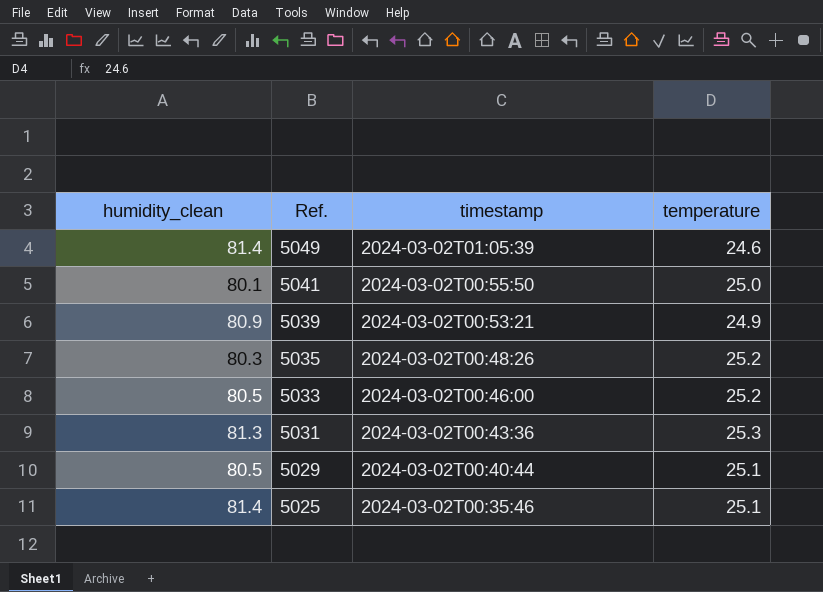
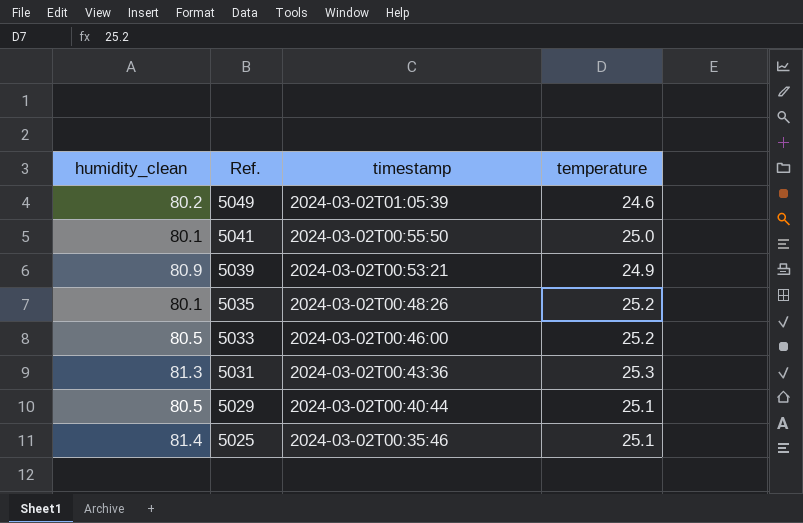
5049 | humidity_clean: 81.4 -> 80.2
5035 | humidity_clean: 80.3 -> 80.1

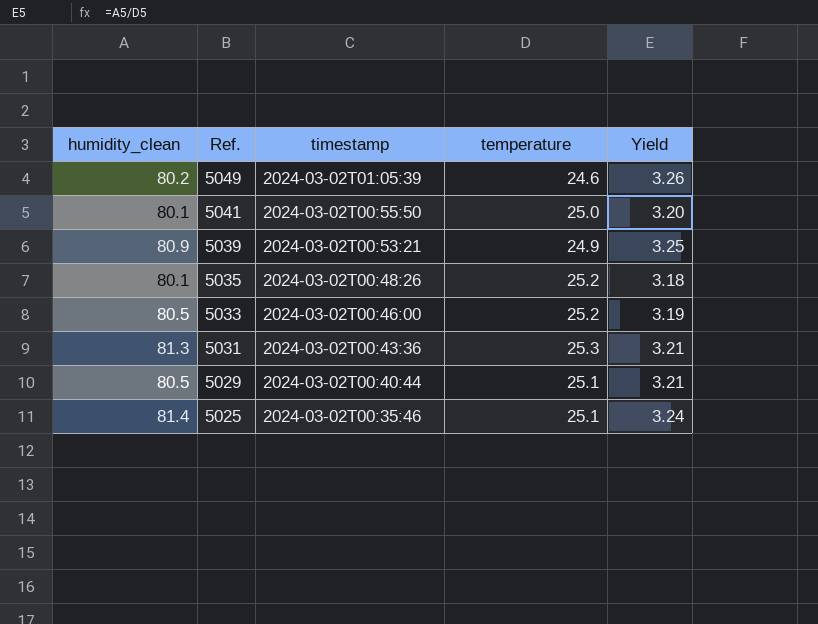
column Yield | formula: none -> [humidity_clean] / [temperature]

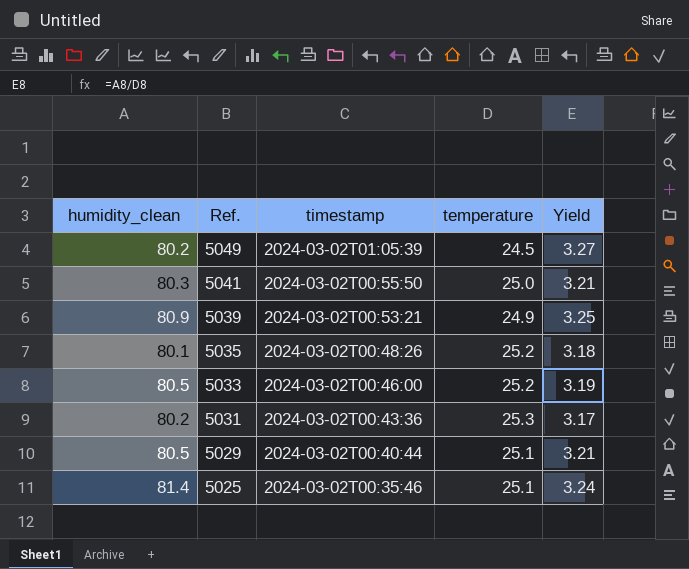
5049 | temperature: 24.6 -> 24.5
5049 | Yield: 3.26 -> 3.27
5041 | humidity_clean: 80.1 -> 80.3
5041 | Yield: 3.20 -> 3.21
5031 | humidity_clean: 81.3 -> 80.2
5031 | Yield: 3.21 -> 3.17

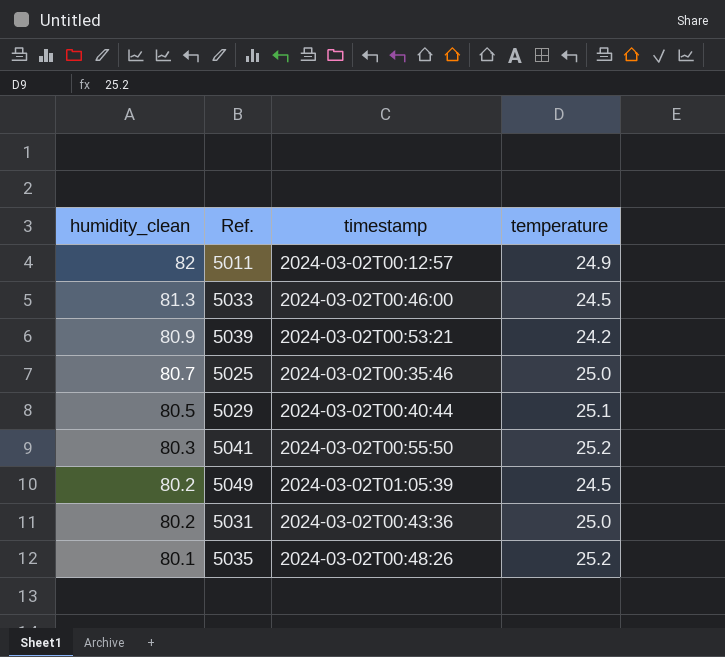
row order: Ref. descending -> humidity_clean descending
column Yield | formula: [humidity_clean] / [temperature] -> none
row 5011: none -> 82 | 2024-03-02T00:12:57 | 24.9
5033 | humidity_clean: 80.5 -> 81.3
5033 | temperature: 25.2 -> 24.5
5039 | temperature: 24.9 -> 24.2
5025 | humidity_clean: 81.4 -> 80.7
5025 | temperature: 25.1 -> 25.0
5041 | temperature: 25.0 -> 25.2
5031 | temperature: 25.3 -> 25.0

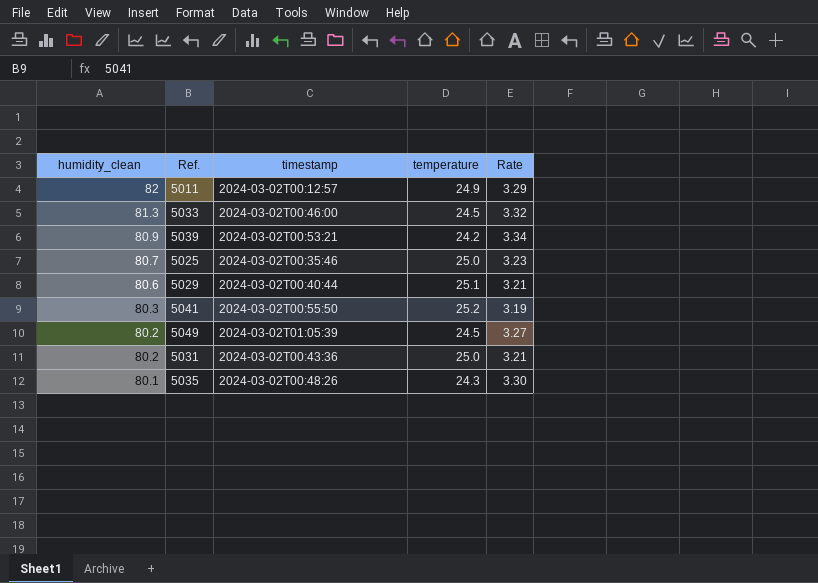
column Rate | formula: none -> [humidity_clean] / [temperature]
5029 | humidity_clean: 80.5 -> 80.6
5035 | temperature: 25.2 -> 24.3

